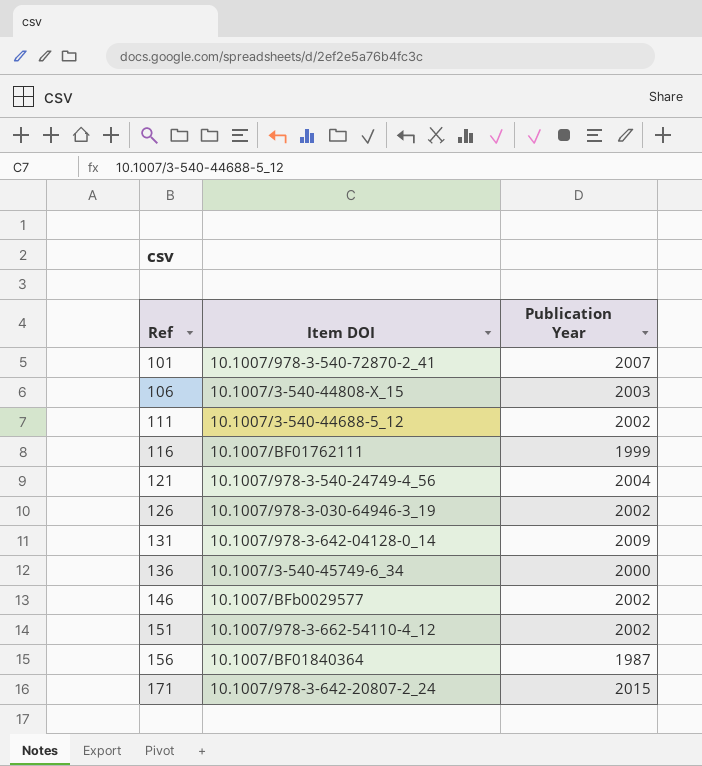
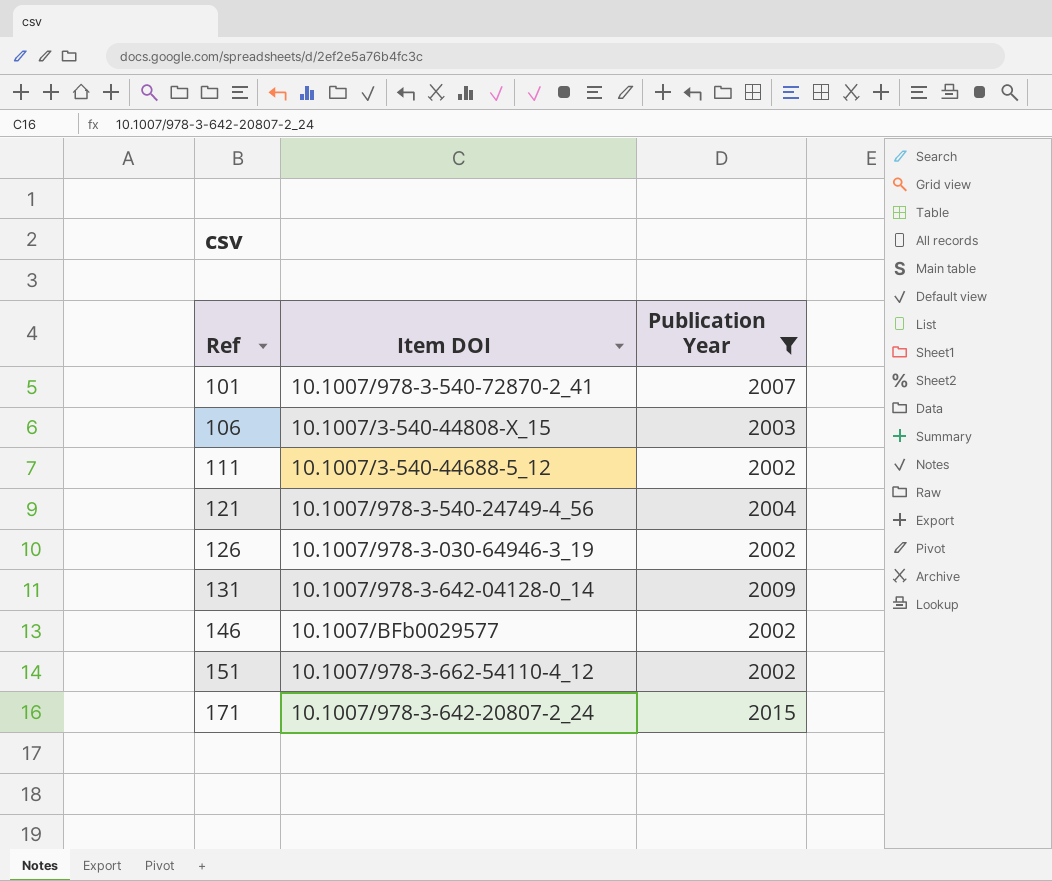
filter: none -> Publication Year >= 2002

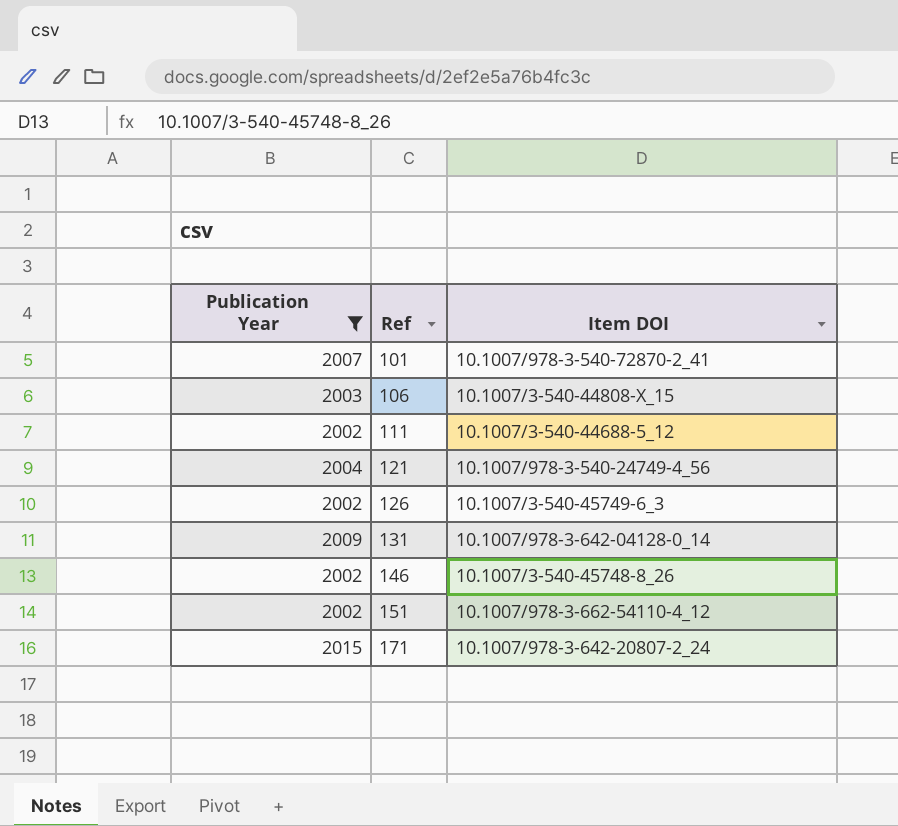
column Publication Year | position: 3 -> 1
126 | Item DOI: 10.1007/978-3-030-64946-3_19 -> 10.1007/3-540-45749-6_3
146 | Item DOI: 10.1007/BFb0029577 -> 10.1007/3-540-45748-8_26

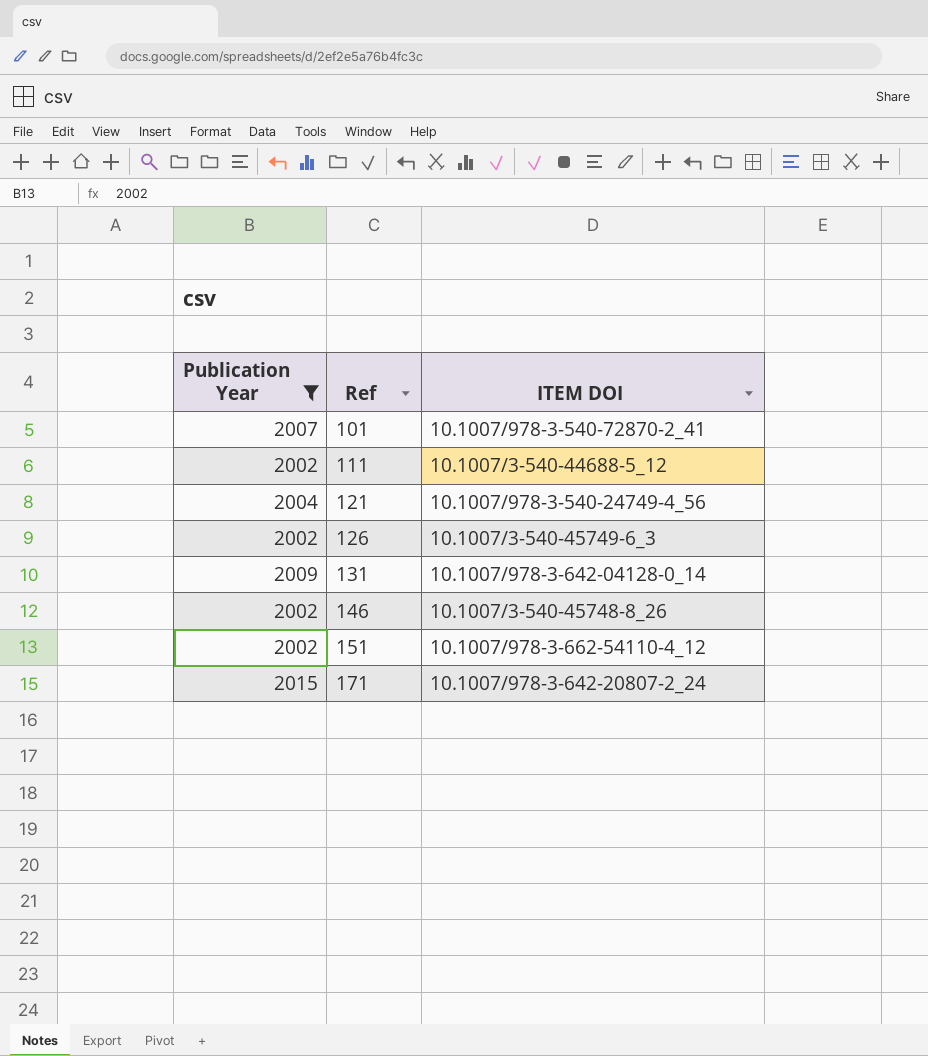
column name: Item DOI -> ITEM DOI
row 106: 2003 | 10.1007/3-540-44808-X_15 -> none

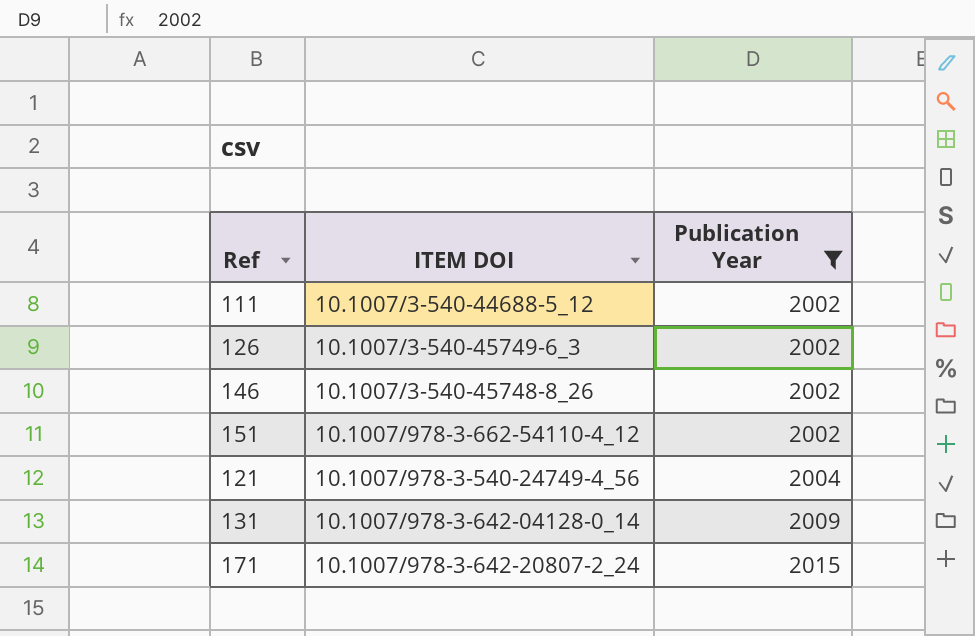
row order: Ref ascending -> Publication Year ascending
column Publication Year | position: 1 -> 3
row 101: 2007 | 10.1007/978-3-540-72870-2_41 -> none

